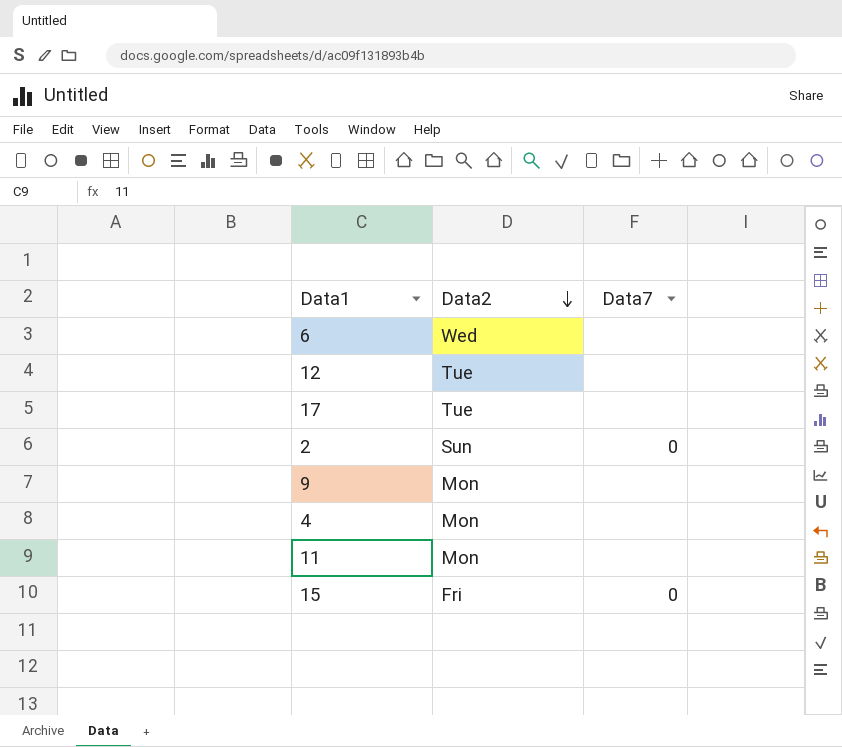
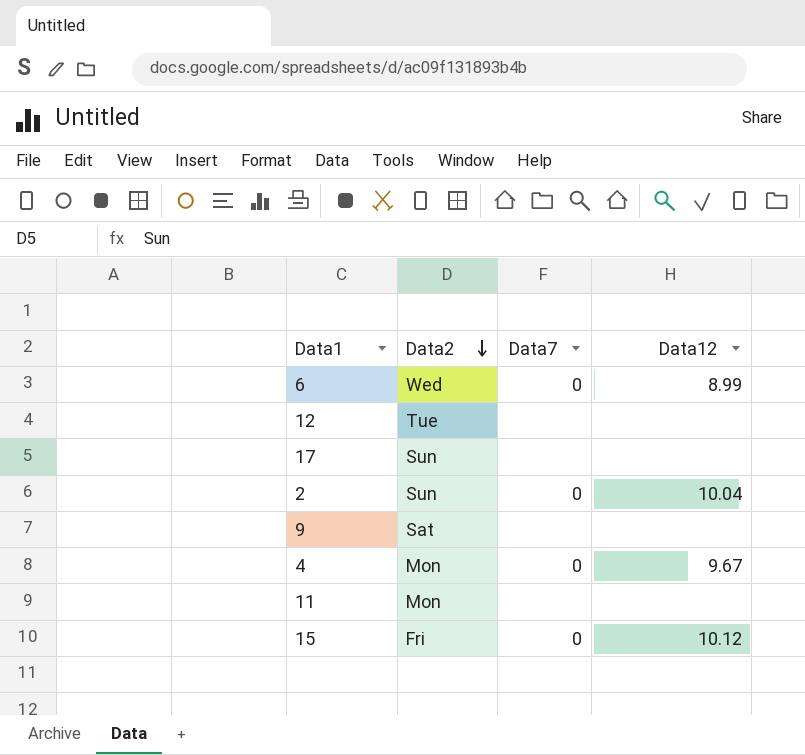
column Data12 | position: none -> 4
6 | Data7: none -> 0
17 | Data2: Tue -> Sun
9 | Data2: Mon -> Sat
4 | Data7: none -> 0

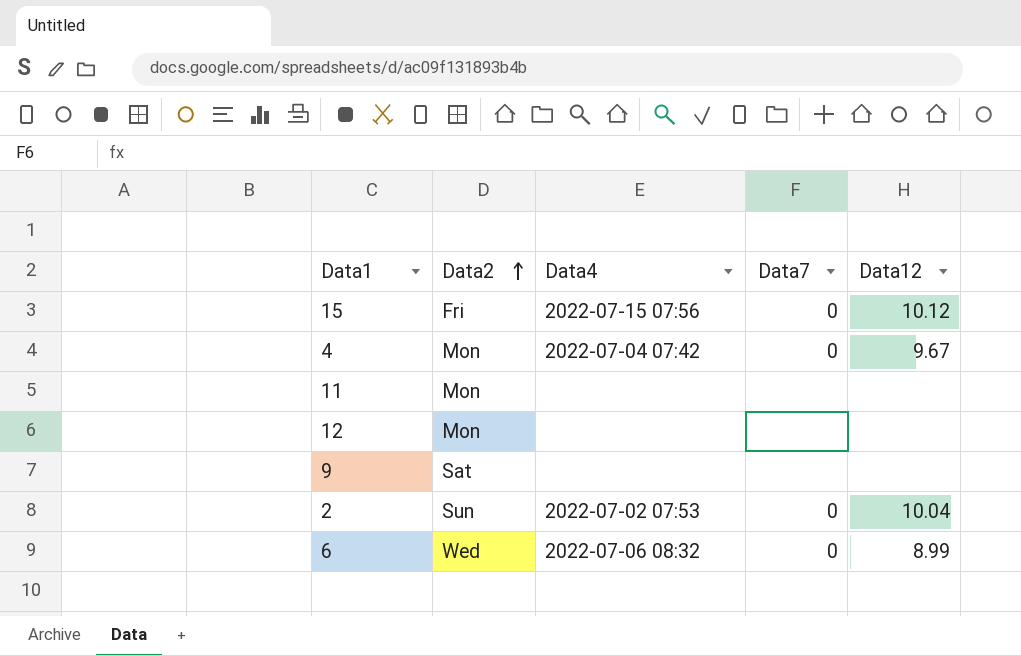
row order: Data2 descending -> Data2 ascending
column Data4 | position: none -> 3
row 17: Sun | none | none -> none
12 | Data2: Tue -> Mon

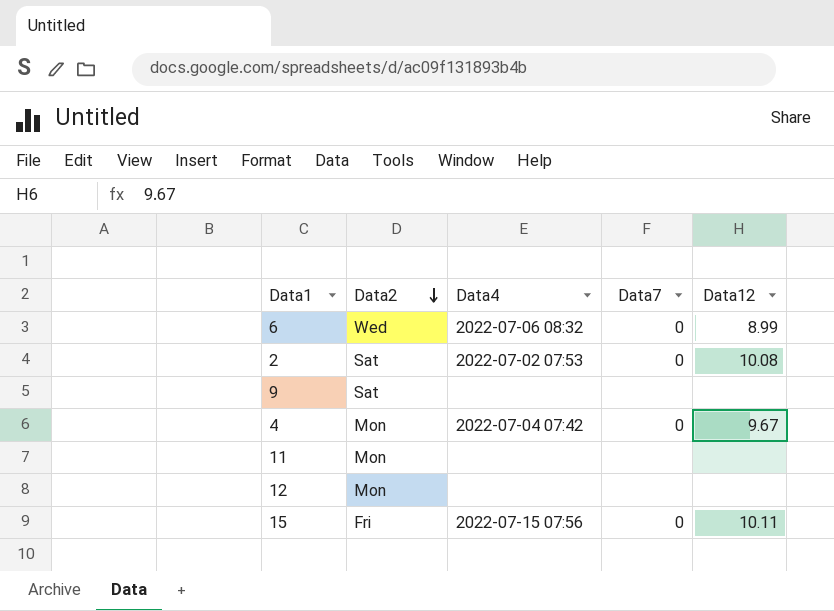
row order: Data2 ascending -> Data2 descending
2 | Data2: Sun -> Sat
2 | Data12: 10.04 -> 10.08
15 | Data12: 10.12 -> 10.11

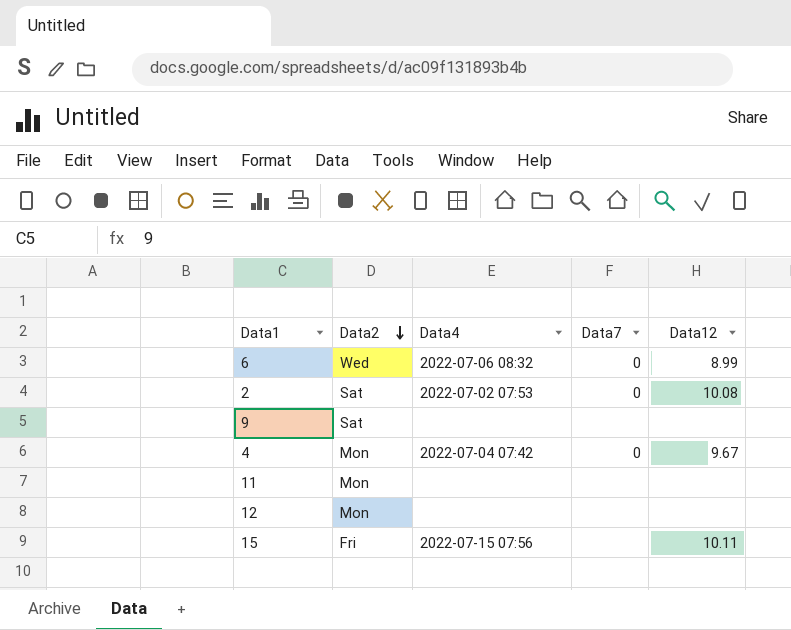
15 | Data7: 0 -> none

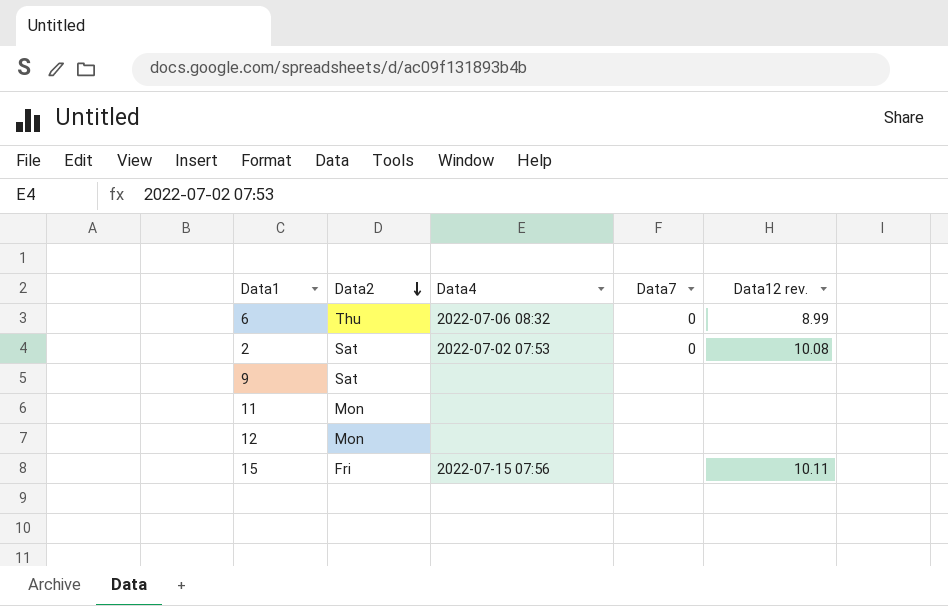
column name: Data12 -> Data12 rev.
row 4: Mon | 2022-07-04 07:42 | 0 | 9.67 -> none
6 | Data2: Wed -> Thu

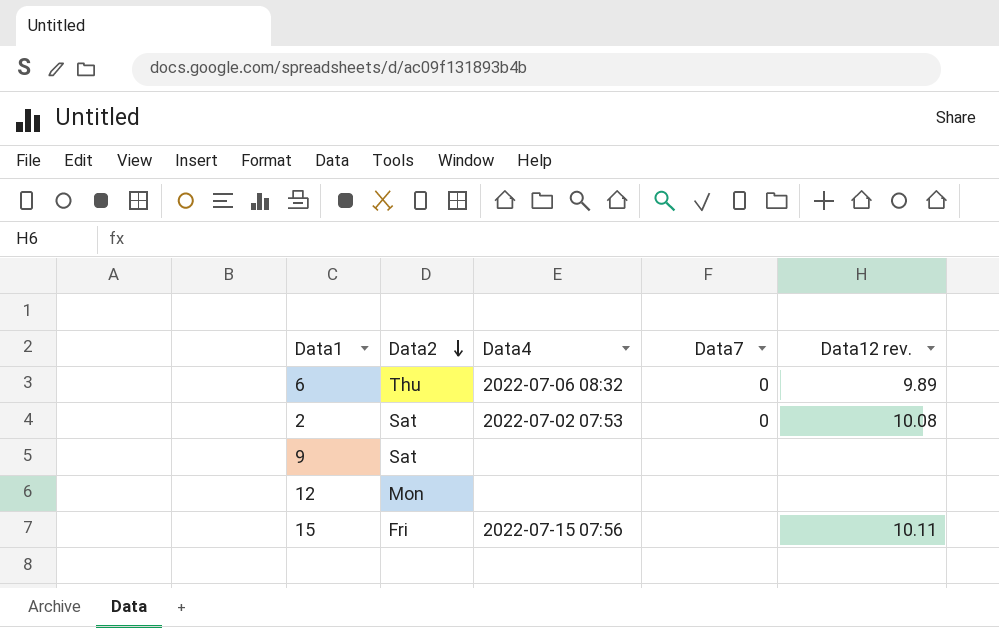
row 11: Mon | none | none | none -> none
6 | Data12 rev.: 8.99 -> 9.89

